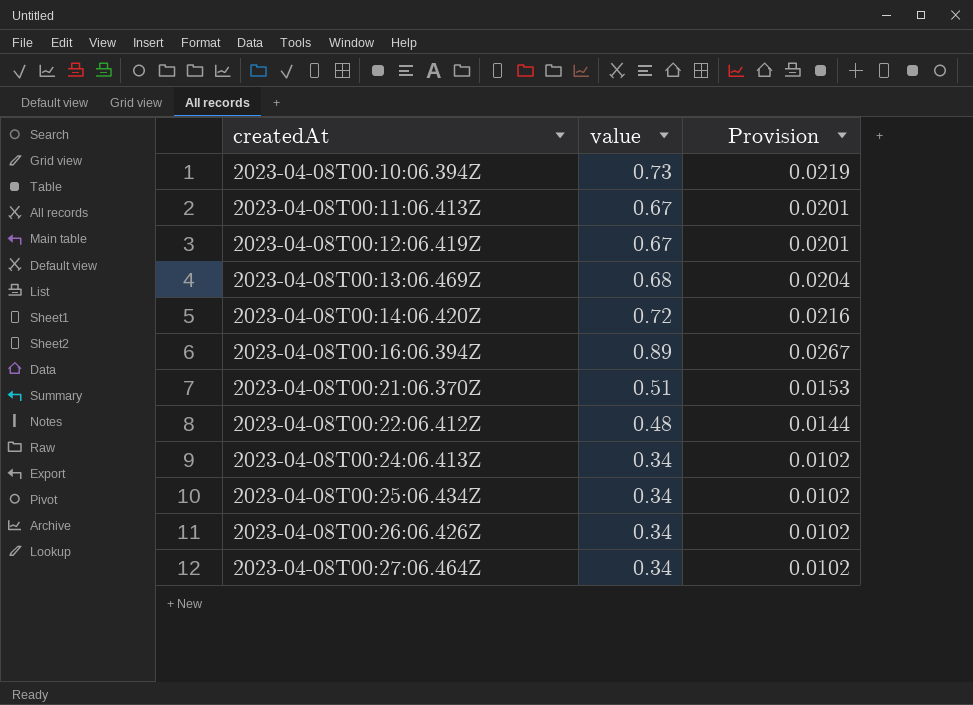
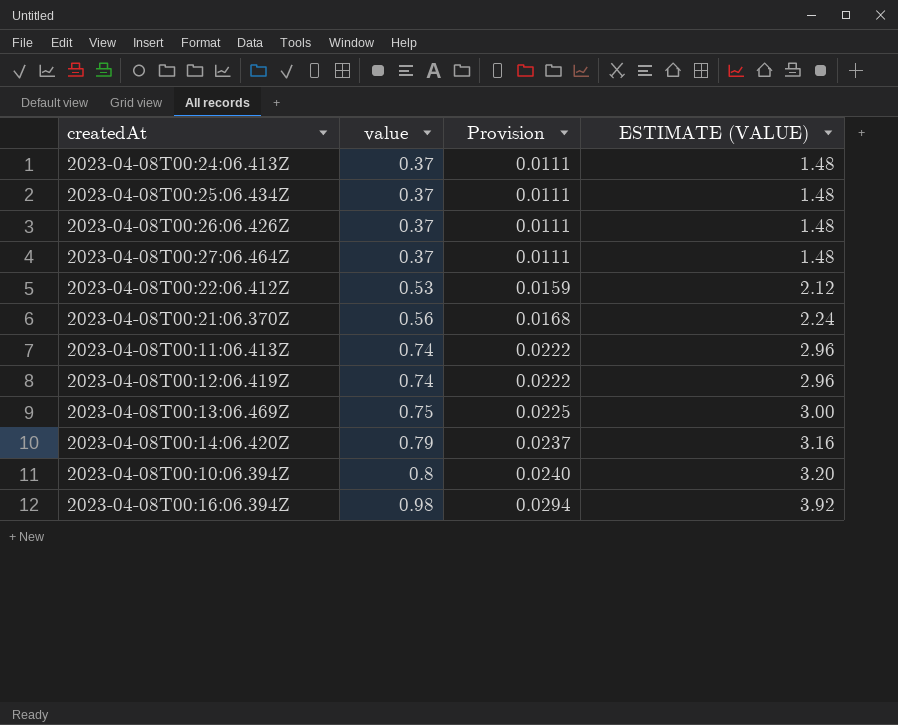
row order: createdAt ascending -> value ascending
column ESTIMATE (VALUE) | formula: none -> [value] * 4
2023-04-08T00:24:06.413Z | value: 0.34 -> 0.37
2023-04-08T00:24:06.413Z | Provision: 0.0102 -> 0.0111
2023-04-08T00:25:06.434Z | value: 0.34 -> 0.37
2023-04-08T00:25:06.434Z | Provision: 0.0102 -> 0.0111
2023-04-08T00:26:06.426Z | value: 0.34 -> 0.37
2023-04-08T00:26:06.426Z | Provision: 0.0102 -> 0.0111
2023-04-08T00:27:06.464Z | value: 0.34 -> 0.37
2023-04-08T00:27:06.464Z | Provision: 0.0102 -> 0.0111
2023-04-08T00:22:06.412Z | value: 0.48 -> 0.53
2023-04-08T00:22:06.412Z | Provision: 0.0144 -> 0.0159
2023-04-08T00:21:06.370Z | value: 0.51 -> 0.56
2023-04-08T00:21:06.370Z | Provision: 0.0153 -> 0.0168
2023-04-08T00:11:06.413Z | value: 0.67 -> 0.74
2023-04-08T00:11:06.413Z | Provision: 0.0201 -> 0.0222
2023-04-08T00:12:06.419Z | value: 0.67 -> 0.74
2023-04-08T00:12:06.419Z | Provision: 0.0201 -> 0.0222
2023-04-08T00:13:06.469Z | value: 0.68 -> 0.75
2023-04-08T00:13:06.469Z | Provision: 0.0204 -> 0.0225
2023-04-08T00:14:06.420Z | value: 0.72 -> 0.79
2023-04-08T00:14:06.420Z | Provision: 0.0216 -> 0.0237
2023-04-08T00:10:06.394Z | value: 0.73 -> 0.8
2023-04-08T00:10:06.394Z | Provision: 0.0219 -> 0.0240
2023-04-08T00:16:06.394Z | value: 0.89 -> 0.98
2023-04-08T00:16:06.394Z | Provision: 0.0267 -> 0.0294

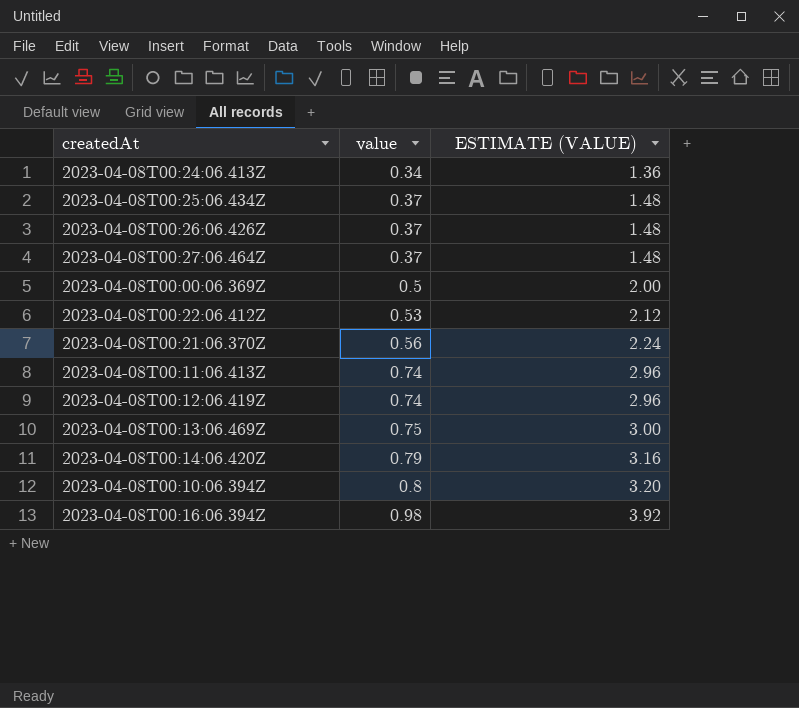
column Provision | formula: [value] * 0.03 -> none
2023-04-08T00:24:06.413Z | value: 0.37 -> 0.34
2023-04-08T00:24:06.413Z | ESTIMATE (VALUE): 1.48 -> 1.36
row 2023-04-08T00:00:06.369Z: none -> 0.5 | 2.00

